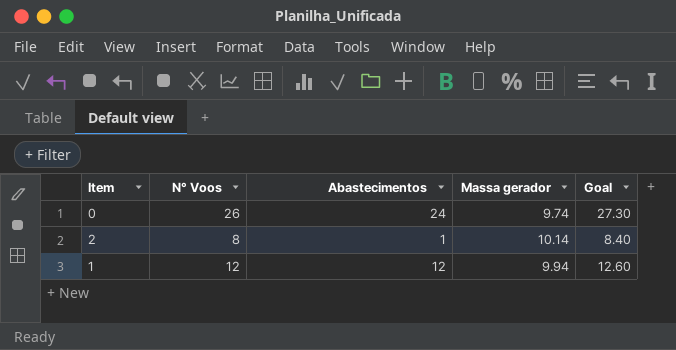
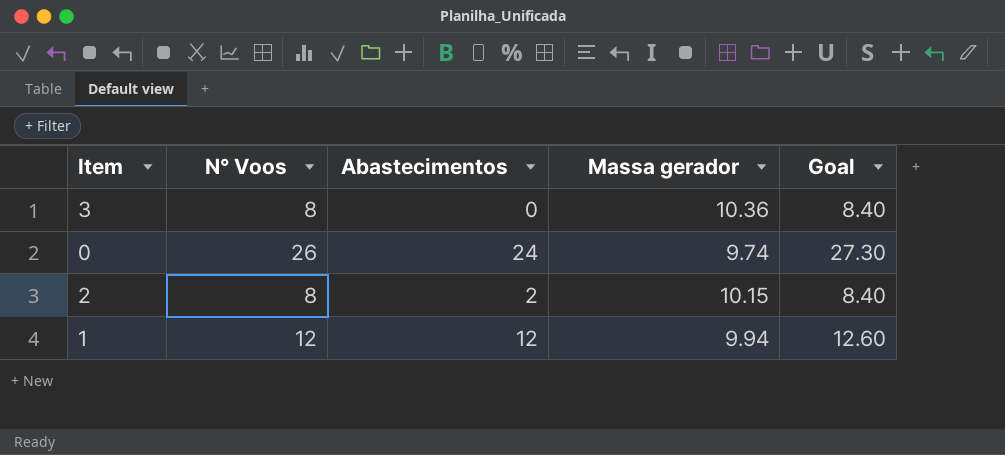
row 3: none -> 8 | 0 | 10.36 | 8.40
2 | Abastecimentos: 1 -> 2
2 | Massa gerador: 10.14 -> 10.15

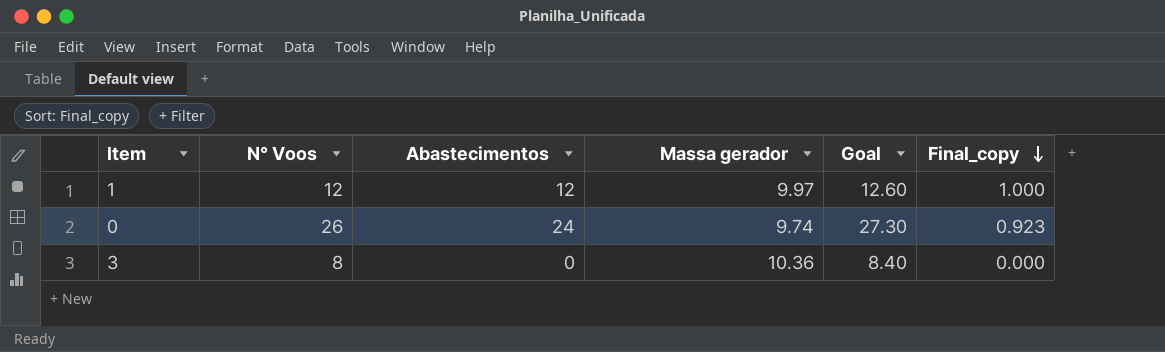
row order: none -> Final_copy descending
column Final_copy | formula: none -> [Abastecimentos] / [N° Voos]
row 2: 8 | 2 | 10.15 | 8.40 -> none
1 | Massa gerador: 9.94 -> 9.97

